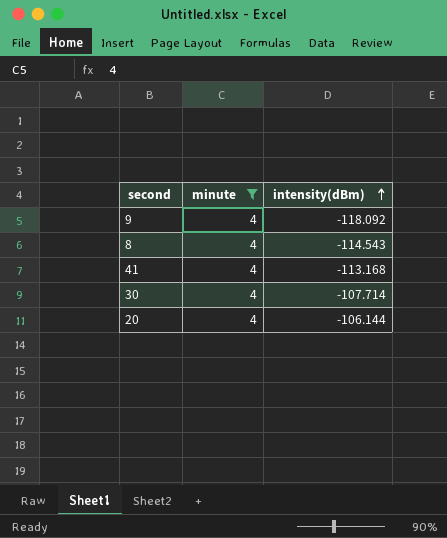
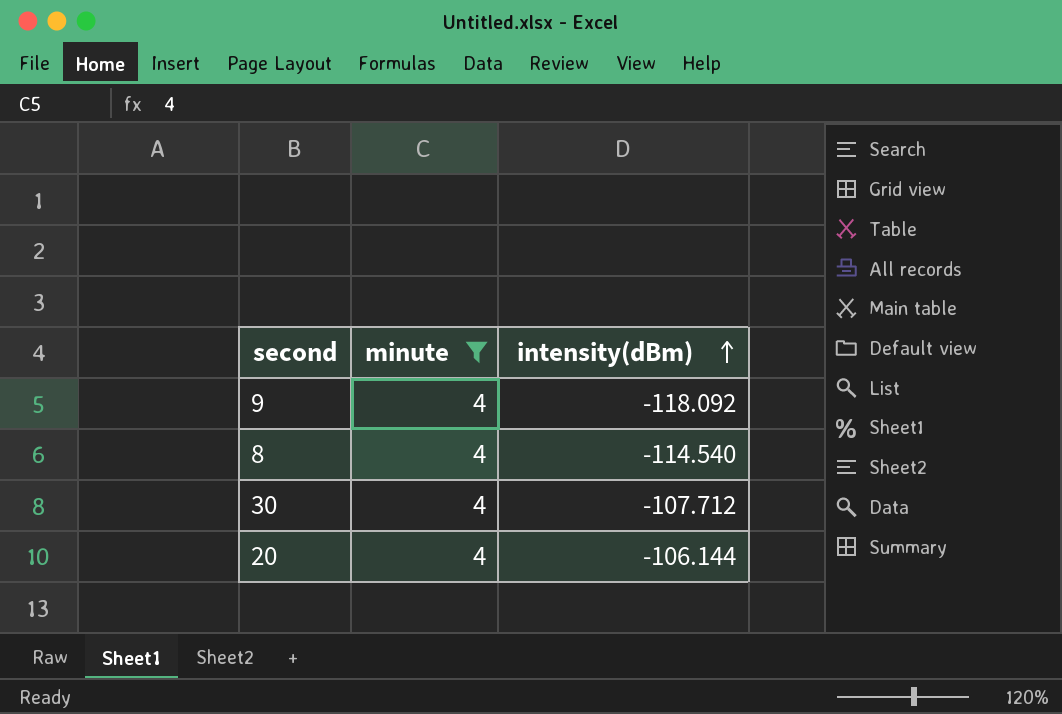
row 41: 4 | -113.168 -> none
8 | intensity(dBm): -114.543 -> -114.540
30 | intensity(dBm): -107.714 -> -107.712

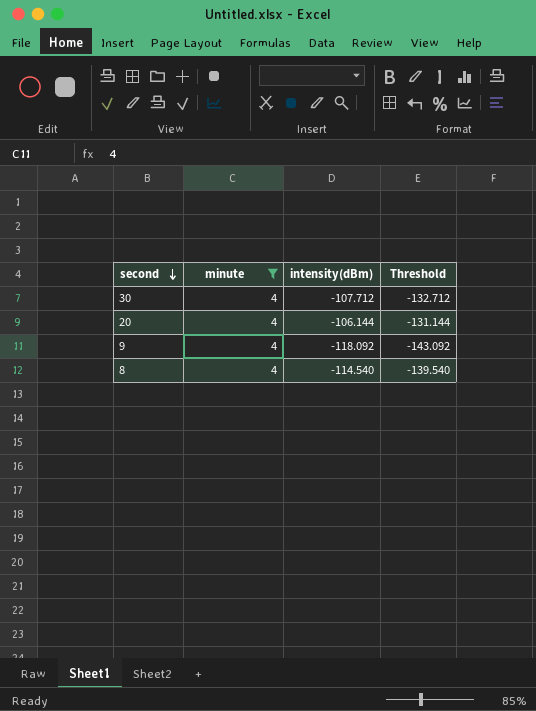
row order: intensity(dBm) ascending -> second descending
column Threshold | formula: none -> [intensity(dBm)] - 25

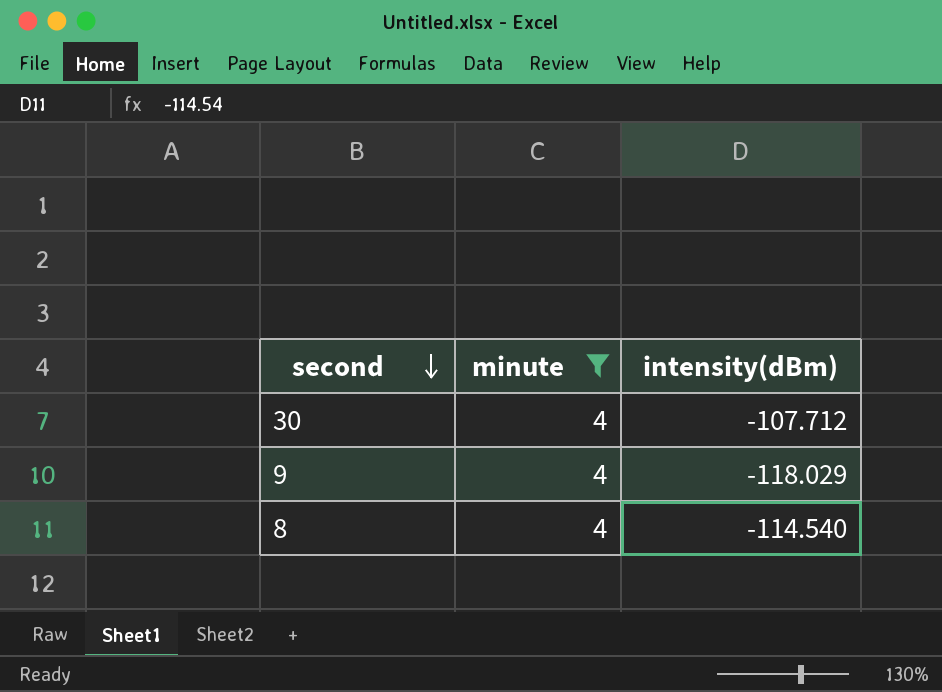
column Threshold | formula: [intensity(dBm)] - 25 -> none
row 20: 4 | -106.144 | -131.144 -> none
9 | intensity(dBm): -118.092 -> -118.029

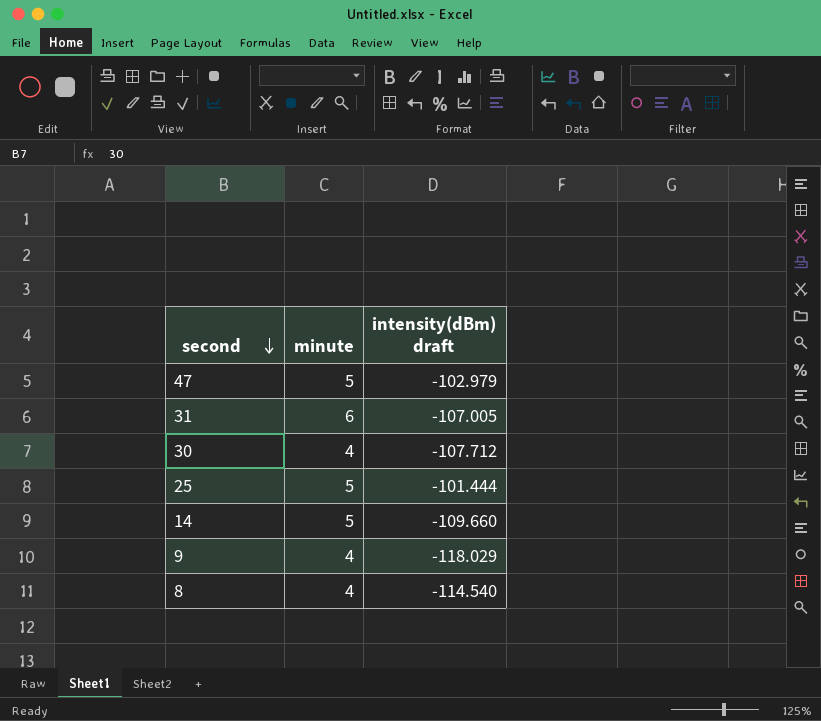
filter: minute = 4 -> none
column name: intensity(dBm) -> intensity(dBm) draft

